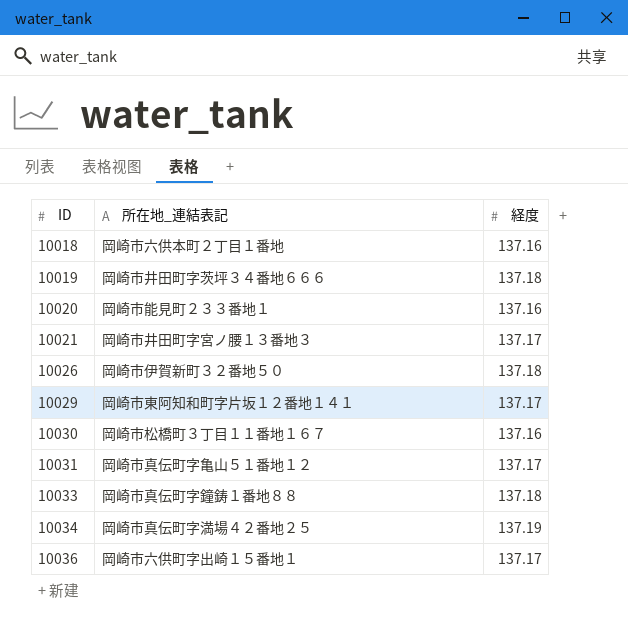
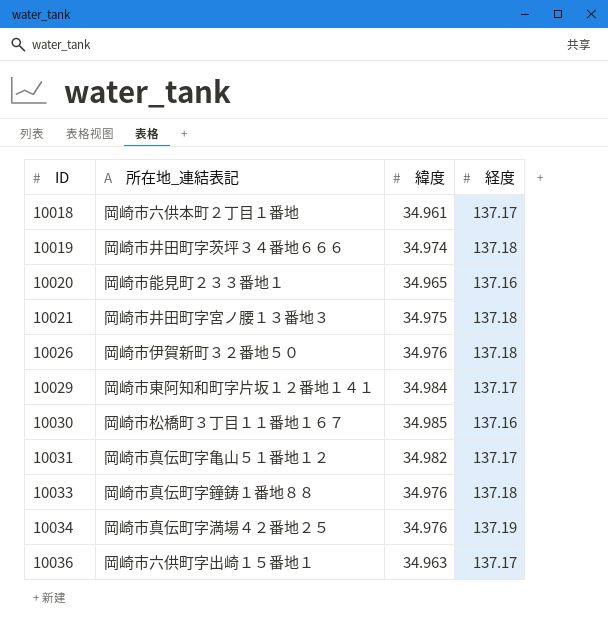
column 緯度 | position: none -> 3
10018 | 経度: 137.16 -> 137.17
10021 | 経度: 137.17 -> 137.18

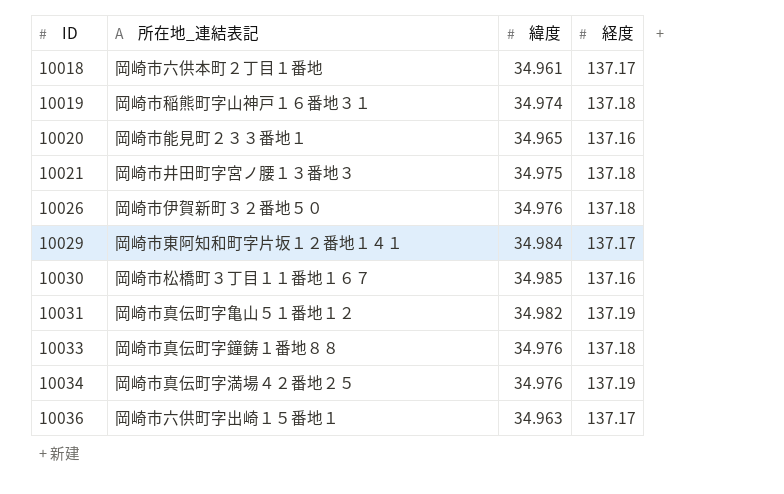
10019 | 所在地_連結表記: 岡崎市井田町字茨坪３４番地６６６ -> 岡崎市稲熊町字山神戸１６番地３１
10031 | 経度: 137.17 -> 137.19

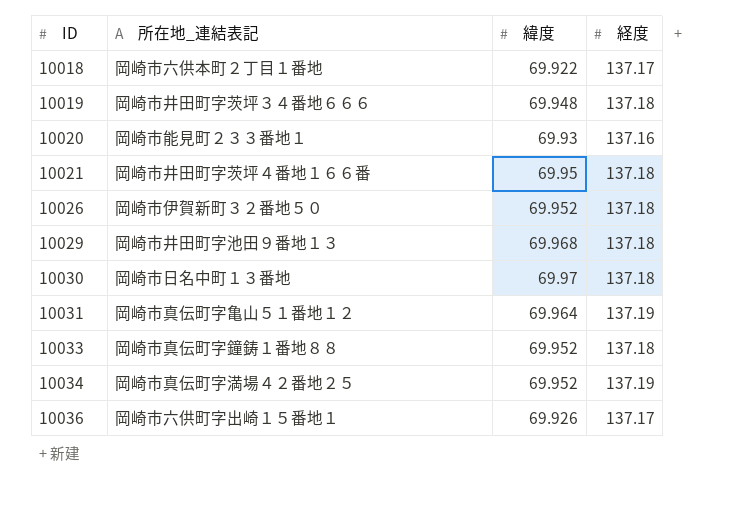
10018 | 緯度: 34.961 -> 69.922
10019 | 所在地_連結表記: 岡崎市稲熊町字山神戸１６番地３１ -> 岡崎市井田町字茨坪３４番地６６６
10019 | 緯度: 34.974 -> 69.948
10020 | 緯度: 34.965 -> 69.93
10021 | 所在地_連結表記: 岡崎市井田町字宮ノ腰１３番地３ -> 岡崎市井田町字茨坪４番地１６６番
10021 | 緯度: 34.975 -> 69.95
10026 | 緯度: 34.976 -> 69.952
10029 | 所在地_連結表記: 岡崎市東阿知和町字片坂１２番地１４１ -> 岡崎市井田町字池田９番地１３
10029 | 緯度: 34.984 -> 69.968
10029 | 経度: 137.17 -> 137.18
10030 | 所在地_連結表記: 岡崎市松橋町３丁目１１番地１６７ -> 岡崎市日名中町１３番地
10030 | 緯度: 34.985 -> 69.97
10030 | 経度: 137.16 -> 137.18
10031 | 緯度: 34.982 -> 69.964
10033 | 緯度: 34.976 -> 69.952
10034 | 緯度: 34.976 -> 69.952
10036 | 緯度: 34.963 -> 69.926

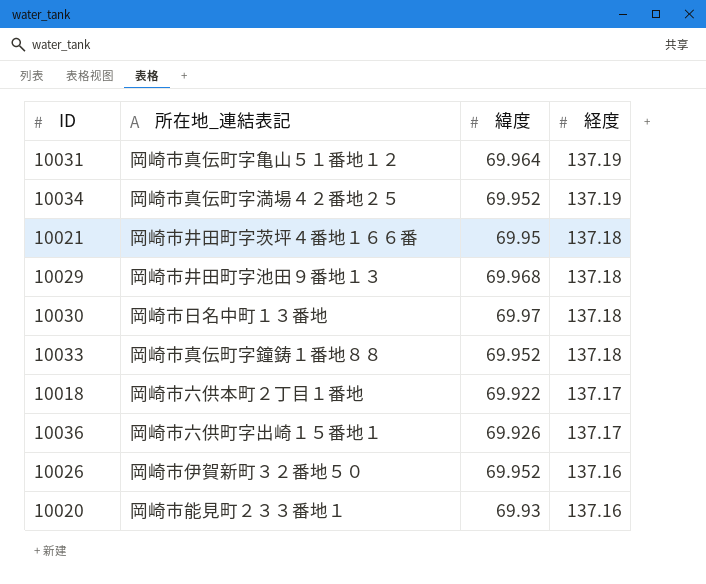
row order: ID ascending -> 経度 descending
row 10019: 岡崎市井田町字茨坪３４番地６６６ | 69.948 | 137.18 -> none
10026 | 経度: 137.18 -> 137.16

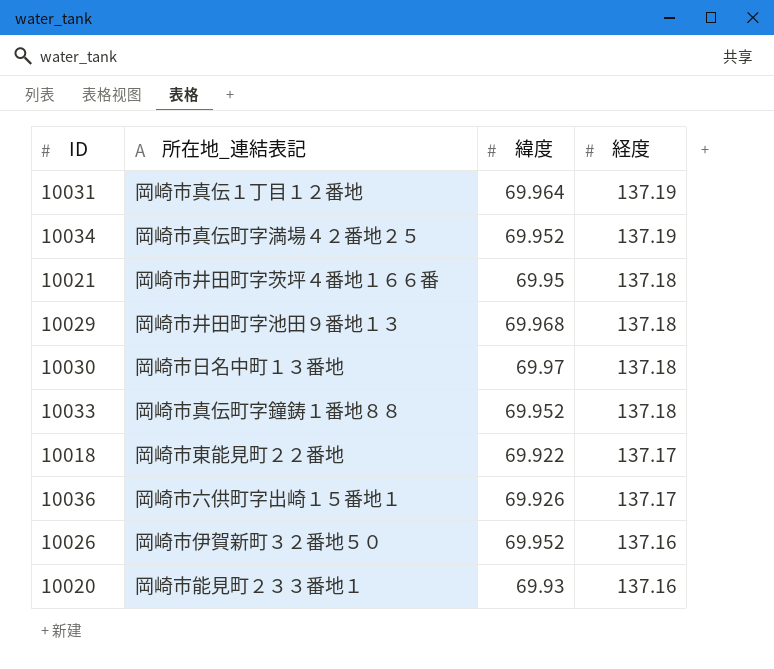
10031 | 所在地_連結表記: 岡崎市真伝町字亀山５１番地１２ -> 岡崎市真伝１丁目１２番地
10018 | 所在地_連結表記: 岡崎市六供本町２丁目１番地 -> 岡崎市東能見町２２番地

